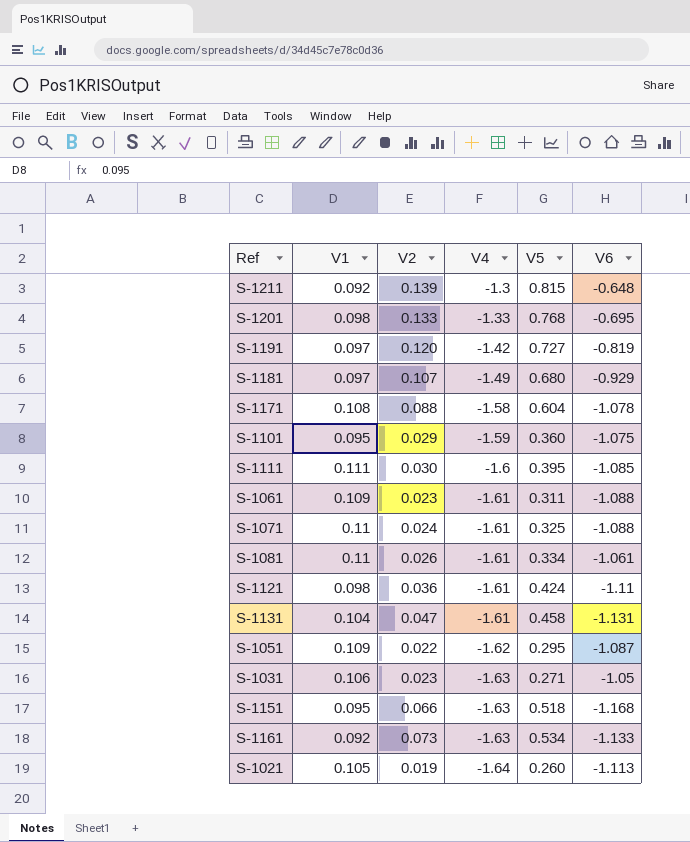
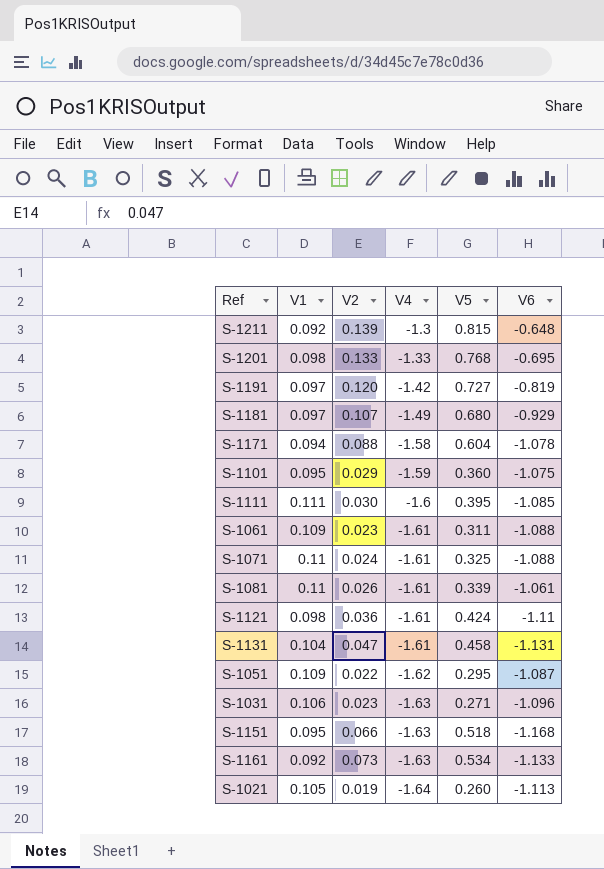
S-1171 | V1: 0.108 -> 0.094
S-1081 | V5: 0.334 -> 0.339
S-1031 | V6: -1.05 -> -1.096

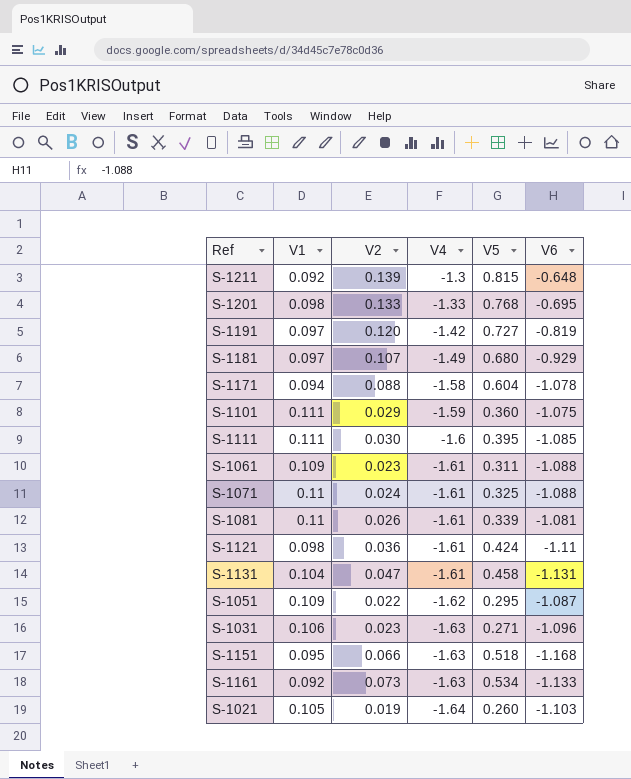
S-1101 | V1: 0.095 -> 0.111
S-1081 | V6: -1.061 -> -1.081
S-1021 | V6: -1.113 -> -1.103

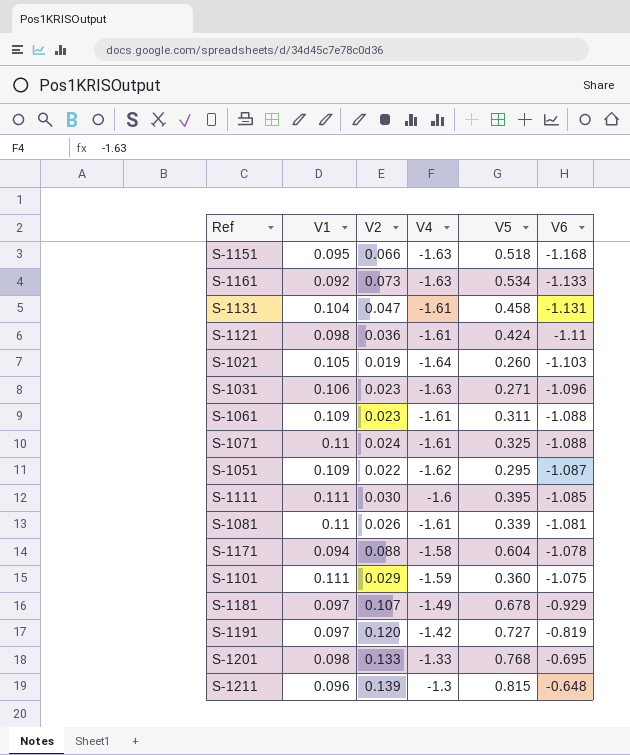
row order: V4 descending -> V6 ascending
S-1181 | V5: 0.680 -> 0.678
S-1211 | V1: 0.092 -> 0.096

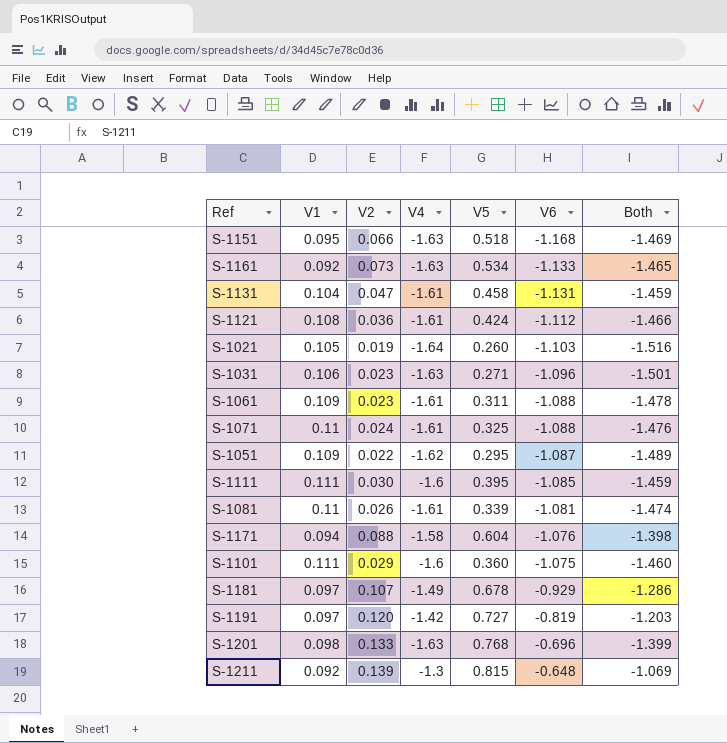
column Both | formula: none -> [V1] + [V2] + [V4]
S-1121 | V1: 0.098 -> 0.108
S-1121 | V6: -1.11 -> -1.112
S-1171 | V6: -1.078 -> -1.076
S-1101 | V4: -1.59 -> -1.6
S-1201 | V4: -1.33 -> -1.63
S-1201 | V6: -0.695 -> -0.696
S-1211 | V1: 0.096 -> 0.092

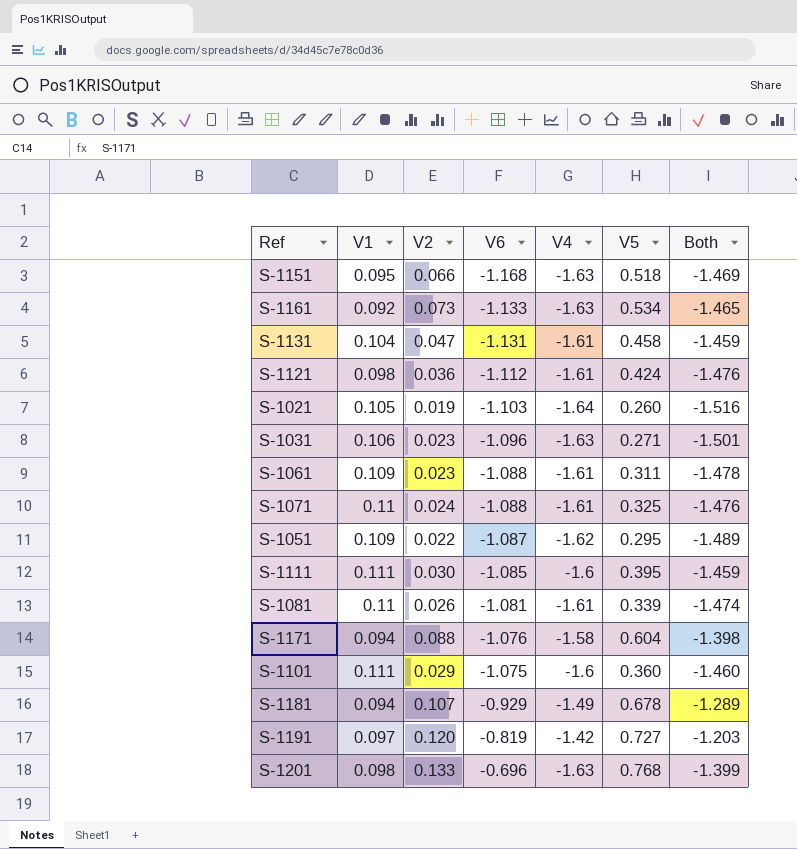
column V6 | position: 6 -> 4
row S-1211: 0.092 | 0.139 | -1.3 | 0.815 | -0.648 | -1.069 -> none
S-1121 | V1: 0.108 -> 0.098
S-1121 | Both: -1.466 -> -1.476
S-1181 | V1: 0.097 -> 0.094
S-1181 | Both: -1.286 -> -1.289

